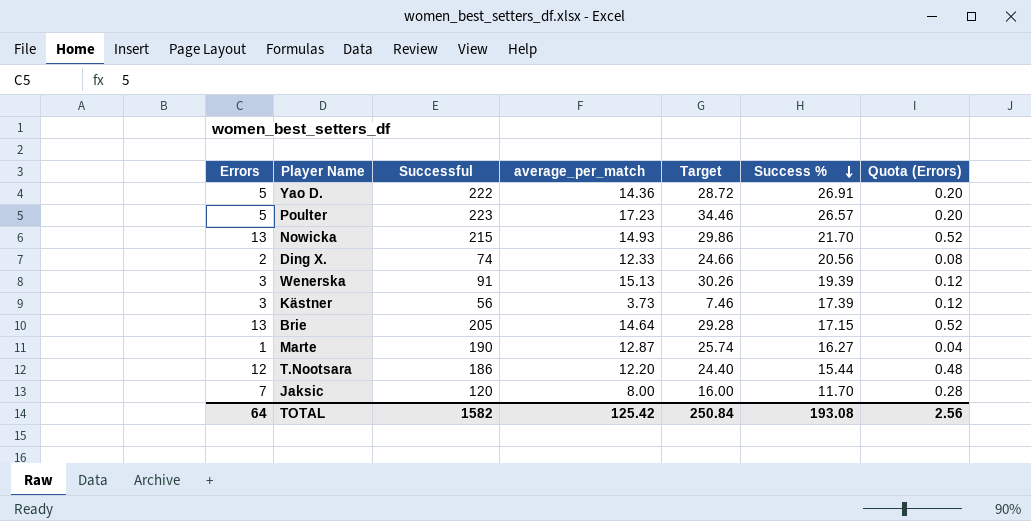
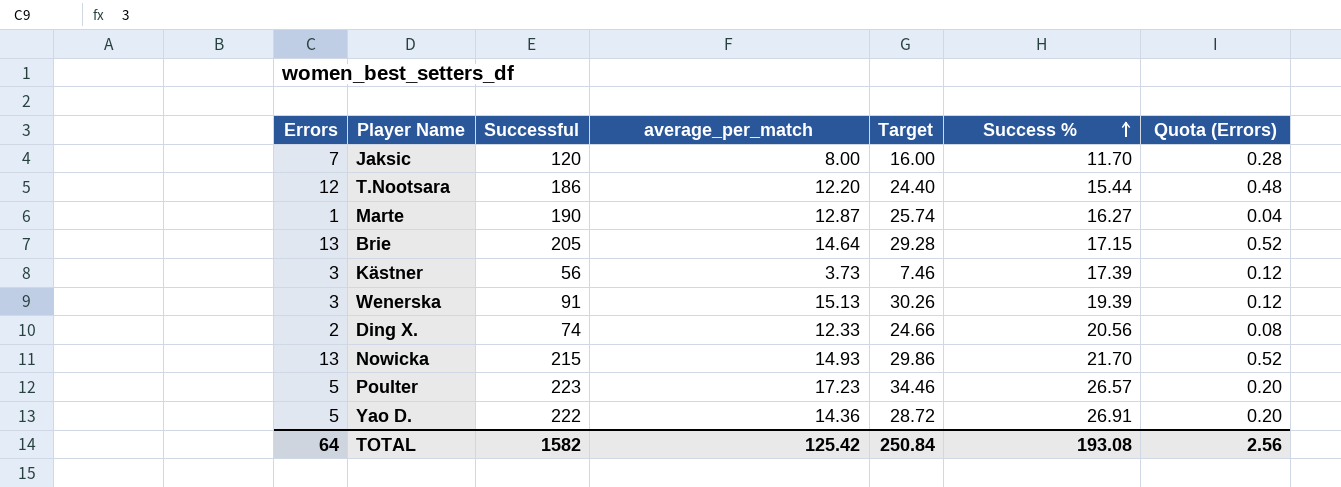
row order: Success % descending -> Success % ascending

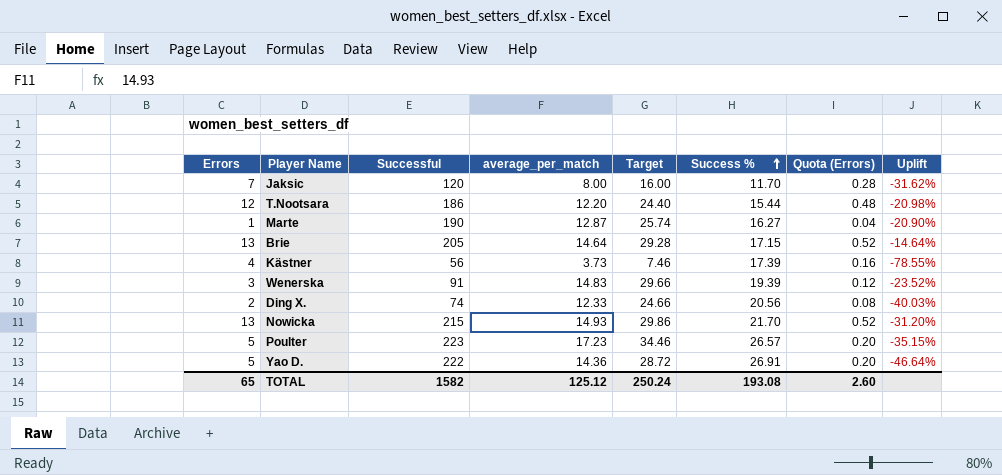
column Uplift | formula: none -> ([average_per_match] - [Success %]) / [Success %]
Kästner | Errors: 3 -> 4
Kästner | Quota (Errors): 0.12 -> 0.16
Wenerska | average_per_match: 15.13 -> 14.83
Wenerska | Target: 30.26 -> 29.66
TOTAL | Errors: 64 -> 65
TOTAL | average_per_match: 125.42 -> 125.12
TOTAL | Target: 250.84 -> 250.24
TOTAL | Quota (Errors): 2.56 -> 2.60

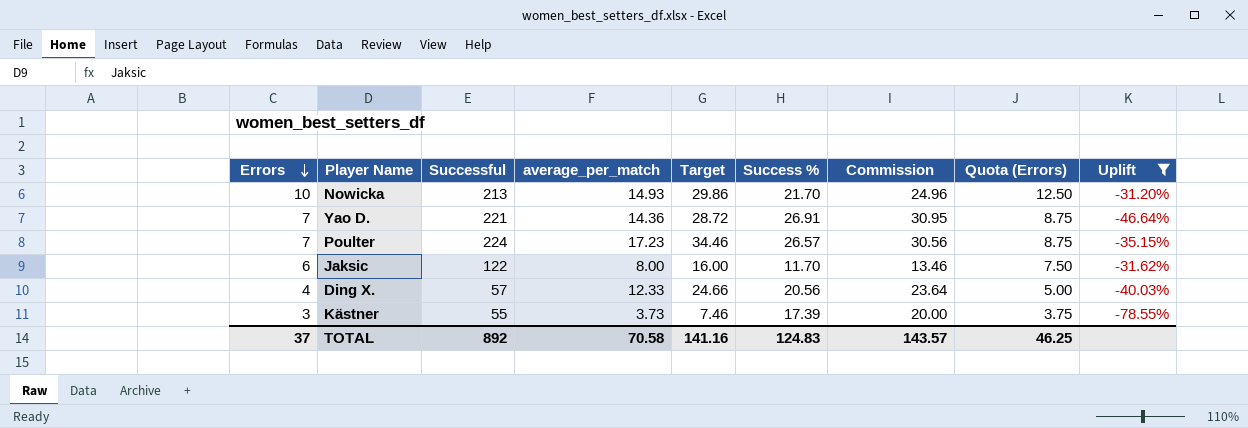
filter: none -> Uplift <= -31.20%
row order: Success % ascending -> Errors descending
column Commission | formula: none -> [Success %] * 1.15
column Quota (Errors) | formula: [Errors] * 0.04 -> [Errors] * 1.25
Nowicka | Errors: 13 -> 10
Nowicka | Successful: 215 -> 213
Yao D. | Errors: 5 -> 7
Yao D. | Successful: 222 -> 221
Poulter | Errors: 5 -> 7
Poulter | Successful: 223 -> 224
Jaksic | Errors: 7 -> 6
Jaksic | Successful: 120 -> 122
Ding X. | Errors: 2 -> 4
Ding X. | Successful: 74 -> 57
Kästner | Errors: 4 -> 3
Kästner | Successful: 56 -> 55
TOTAL | Errors: 65 -> 37
TOTAL | Successful: 1582 -> 892
TOTAL | average_per_match: 125.12 -> 70.58
TOTAL | Target: 250.24 -> 141.16
TOTAL | Success %: 193.08 -> 124.83
TOTAL | Quota (Errors): 2.60 -> 46.25

